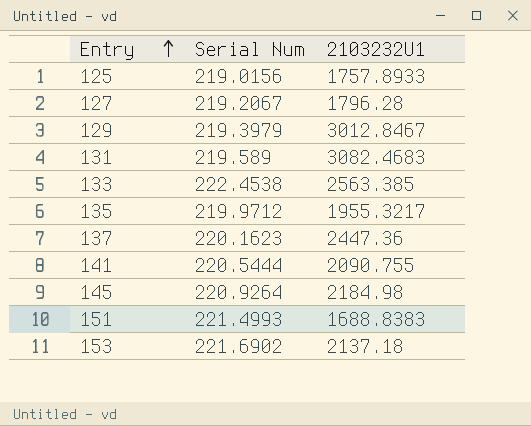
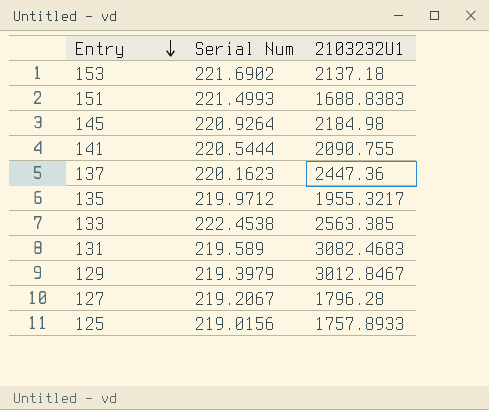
row order: Entry ascending -> Entry descending

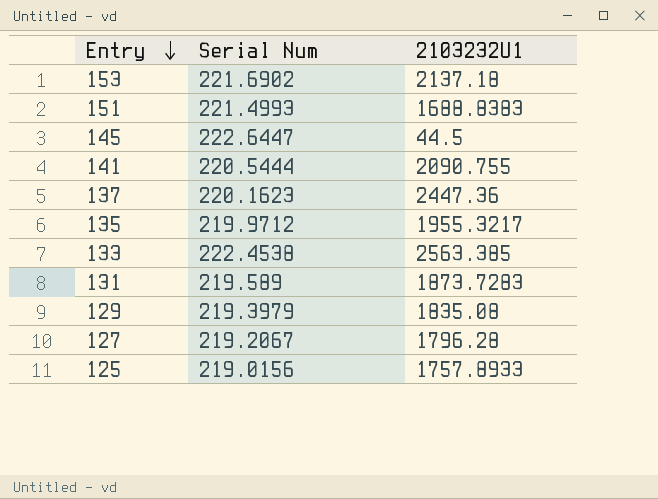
145 | Serial Num: 220.9264 -> 222.6447
145 | 2103232U1: 2184.98 -> 44.5
131 | 2103232U1: 3082.4683 -> 1873.7283
129 | 2103232U1: 3012.8467 -> 1835.08

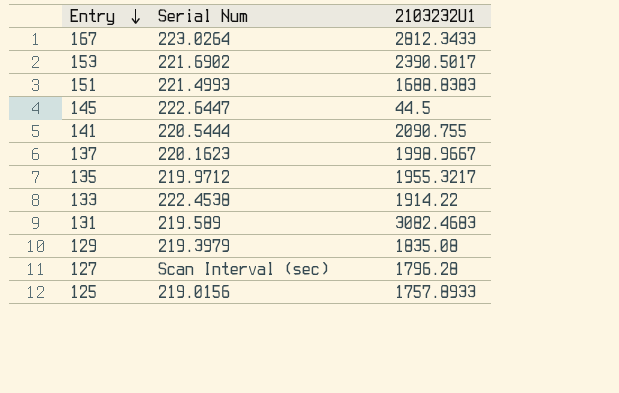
row 167: none -> 223.0264 | 2812.3433
153 | 2103232U1: 2137.18 -> 2390.5017
137 | 2103232U1: 2447.36 -> 1998.9667
133 | 2103232U1: 2563.385 -> 1914.22
131 | 2103232U1: 1873.7283 -> 3082.4683
127 | Serial Num: 219.2067 -> Scan Interval (sec)

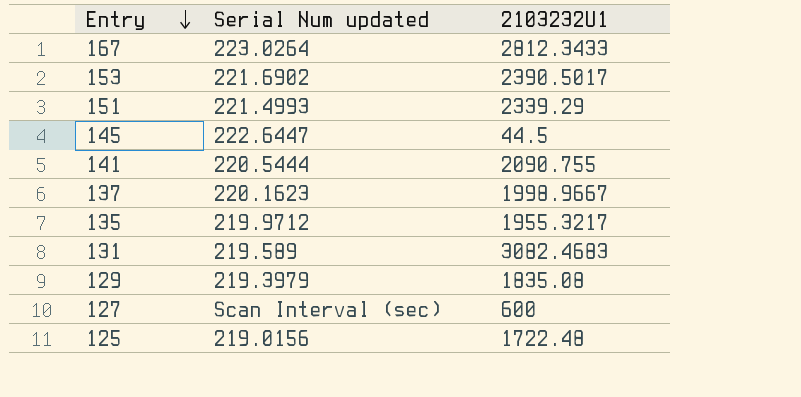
column name: Serial Num -> Serial Num updated
row 133: 222.4538 | 1914.22 -> none
151 | 2103232U1: 1688.8383 -> 2339.29
127 | 2103232U1: 1796.28 -> 600
125 | 2103232U1: 1757.8933 -> 1722.48

